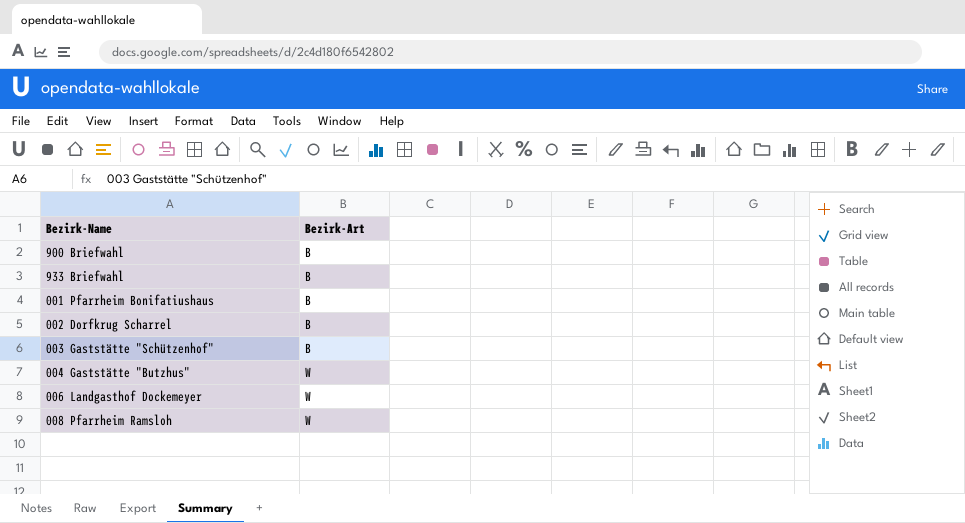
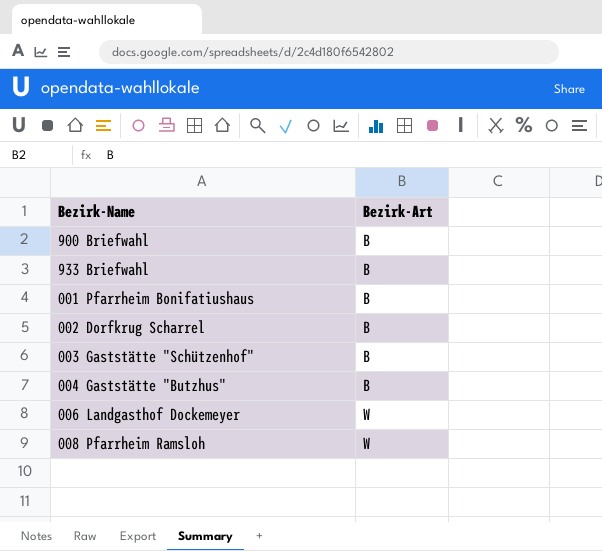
004 Gaststätte "Butzhus" | Bezirk-Art: W -> B

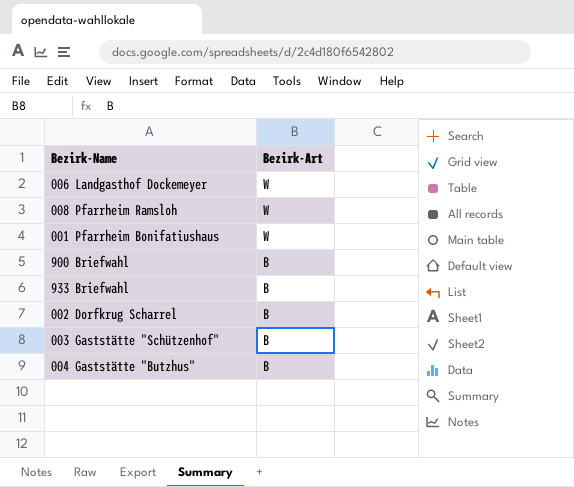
row order: Bezirk-Art ascending -> Bezirk-Art descending
001 Pfarrheim Bonifatiushaus | Bezirk-Art: B -> W

